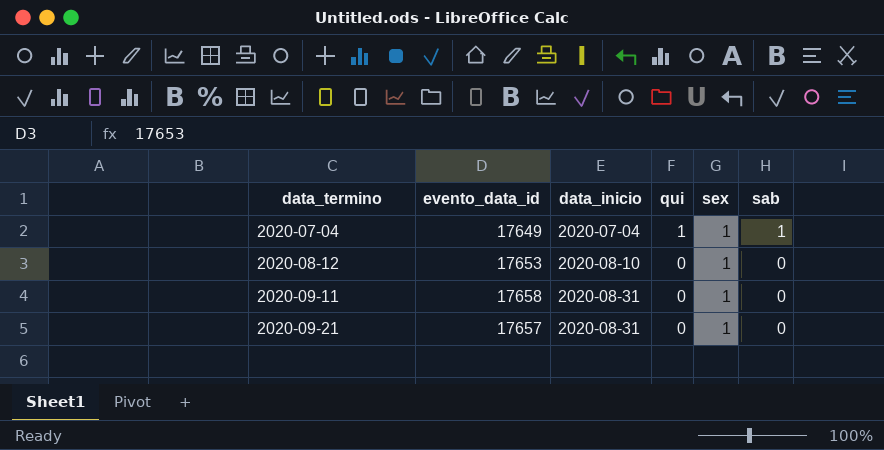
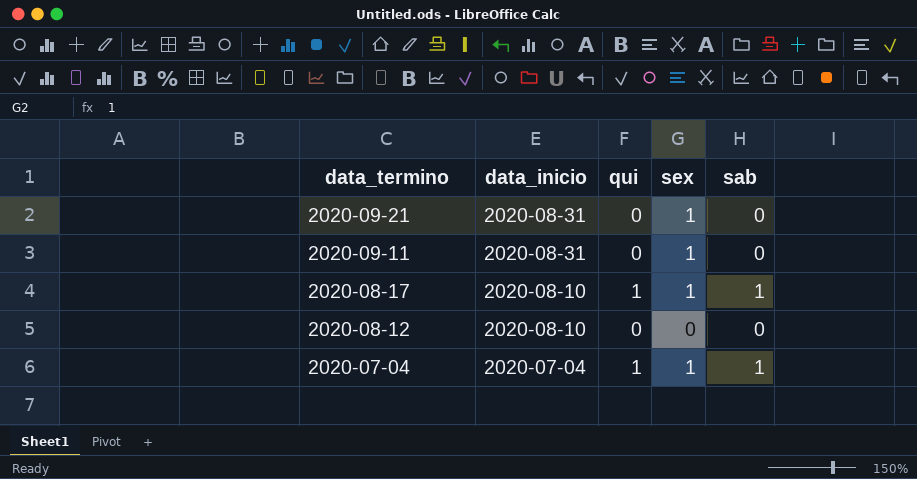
row order: data_termino ascending -> data_termino descending
column evento_data_id | position: 2 -> none
row 2020-08-17: none -> 2020-08-10 | 1 | 1 | 1
2020-08-12 | sex: 1 -> 0

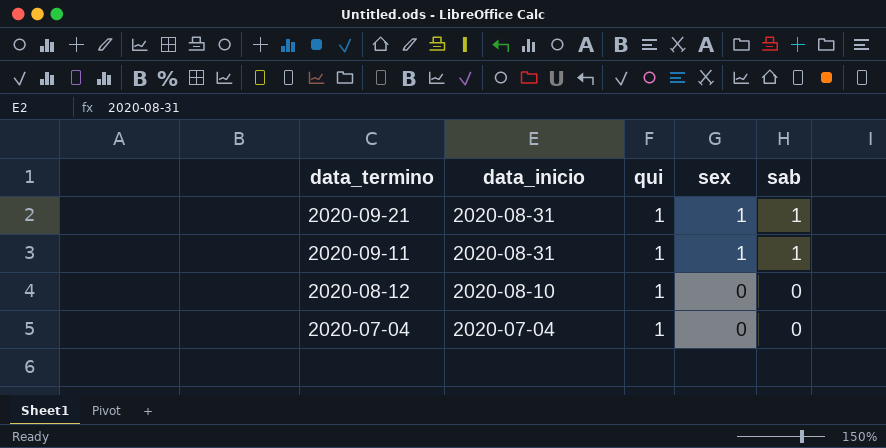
row 2020-08-17: 2020-08-10 | 1 | 1 | 1 -> none
2020-09-21 | qui: 0 -> 1
2020-09-21 | sab: 0 -> 1
2020-09-11 | qui: 0 -> 1
2020-09-11 | sab: 0 -> 1
2020-08-12 | qui: 0 -> 1
2020-07-04 | sex: 1 -> 0
2020-07-04 | sab: 1 -> 0

